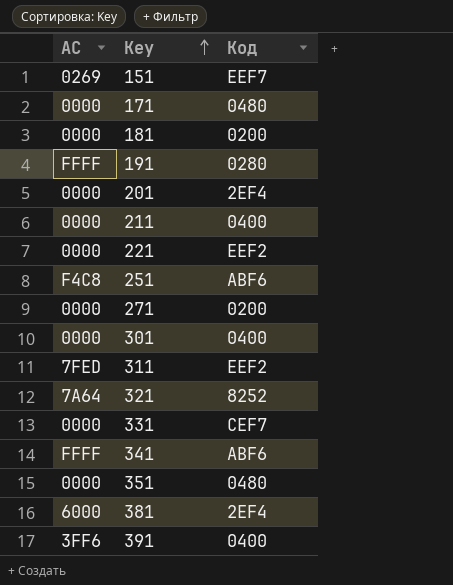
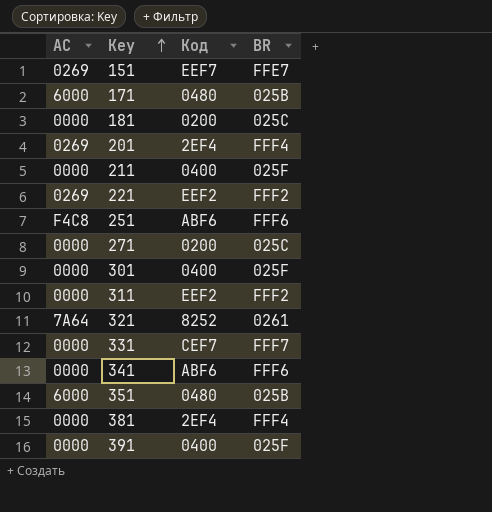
column BR | position: none -> 4
row 191: FFFF | 0280 -> none
171 | AC: 0000 -> 6000
201 | AC: 0000 -> 0269
221 | AC: 0000 -> 0269
311 | AC: 7FED -> 0000
341 | AC: FFFF -> 0000
351 | AC: 0000 -> 6000
381 | AC: 6000 -> 0000
391 | AC: 3FF6 -> 0000

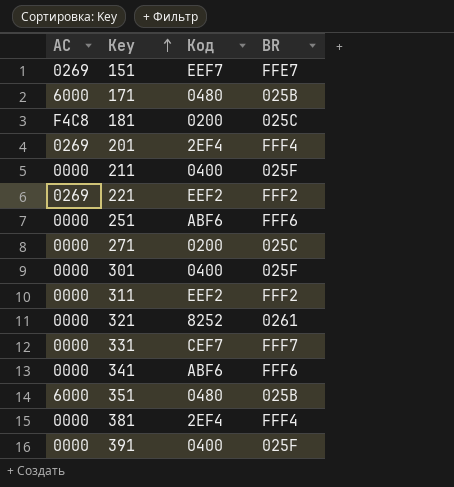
181 | AC: 0000 -> F4C8
251 | AC: F4C8 -> 0000
321 | AC: 7A64 -> 0000

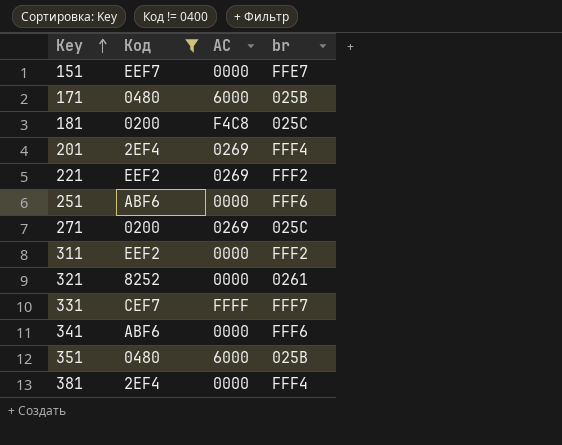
filter: none -> Код != 0400
column AC | position: 1 -> 3
column name: BR -> br
151 | AC: 0269 -> 0000
271 | AC: 0000 -> 0269
331 | AC: 0000 -> FFFF

